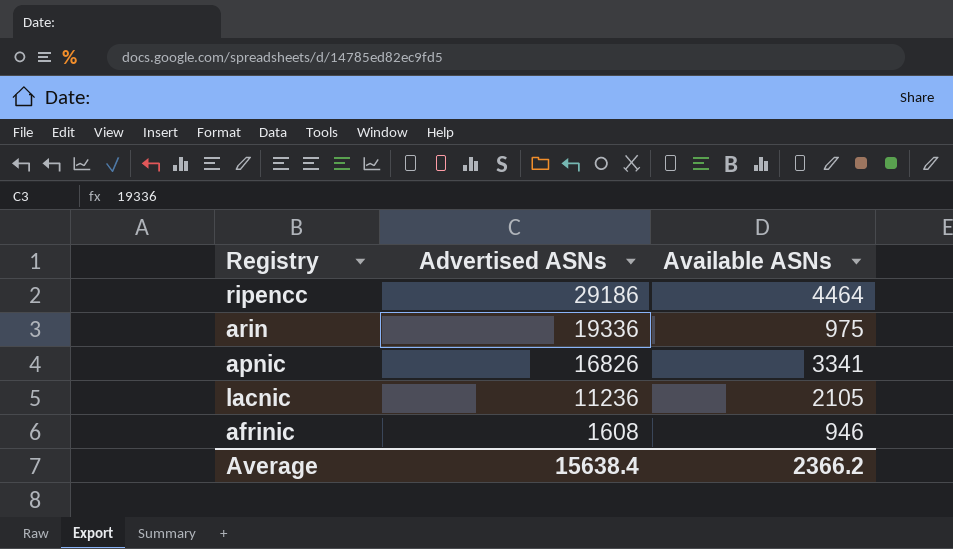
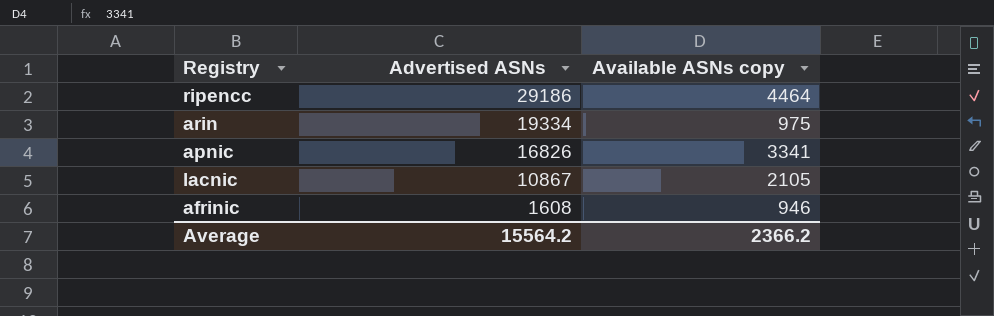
column name: Available ASNs -> Available ASNs copy
arin | Advertised ASNs: 19336 -> 19334
lacnic | Advertised ASNs: 11236 -> 10867
Average | Advertised ASNs: 15638.4 -> 15564.2

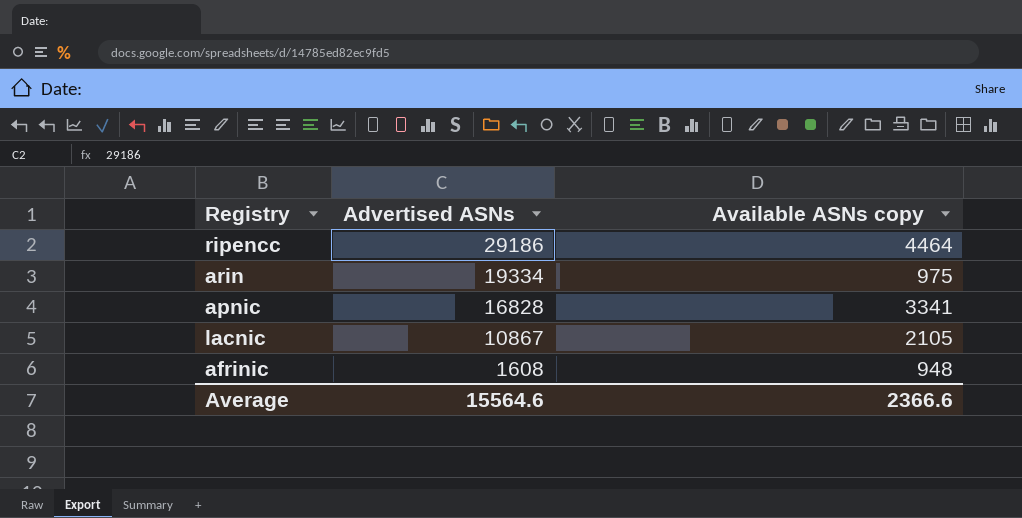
apnic | Advertised ASNs: 16826 -> 16828
afrinic | Available ASNs copy: 946 -> 948
Average | Advertised ASNs: 15564.2 -> 15564.6
Average | Available ASNs copy: 2366.2 -> 2366.6

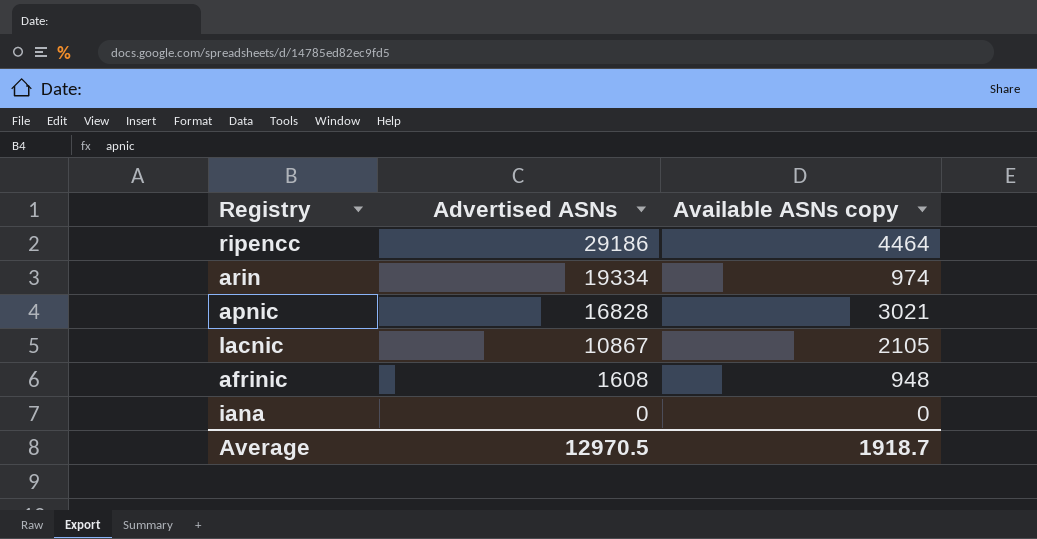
arin | Available ASNs copy: 975 -> 974
apnic | Available ASNs copy: 3341 -> 3021
row iana: none -> 0 | 0
Average | Advertised ASNs: 15564.6 -> 12970.5
Average | Available ASNs copy: 2366.6 -> 1918.7

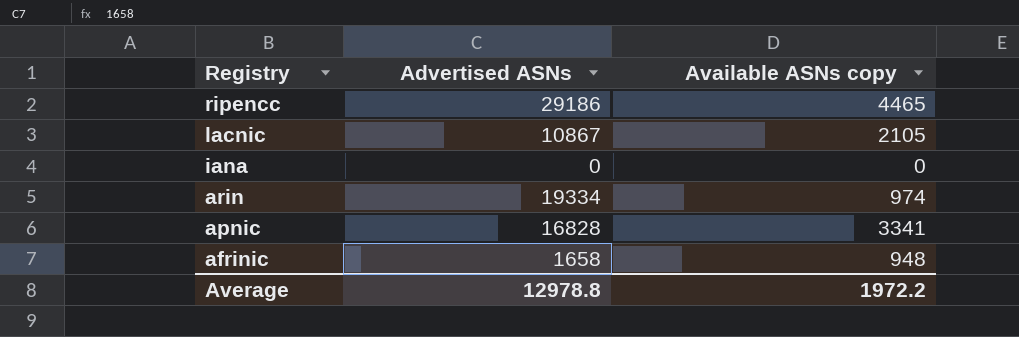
row order: Advertised ASNs descending -> Registry descending
ripencc | Available ASNs copy: 4464 -> 4465
apnic | Available ASNs copy: 3021 -> 3341
afrinic | Advertised ASNs: 1608 -> 1658
Average | Advertised ASNs: 12970.5 -> 12978.8
Average | Available ASNs copy: 1918.7 -> 1972.2

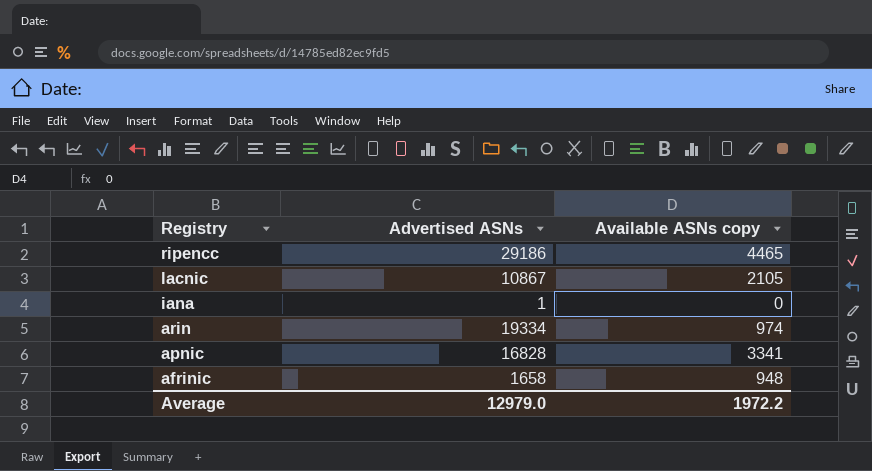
iana | Advertised ASNs: 0 -> 1
Average | Advertised ASNs: 12978.8 -> 12979.0

